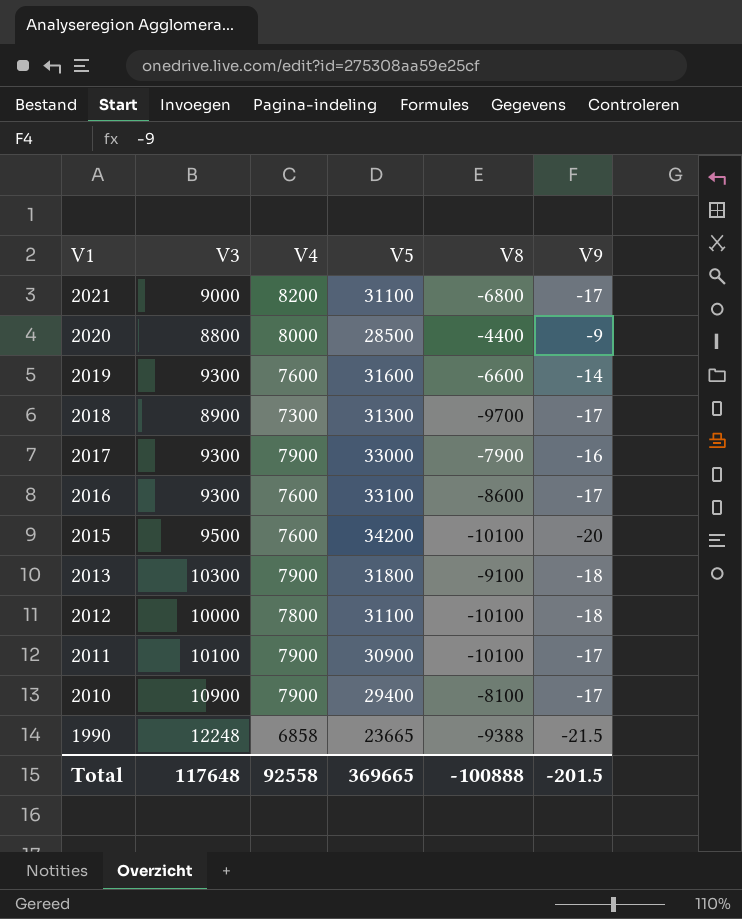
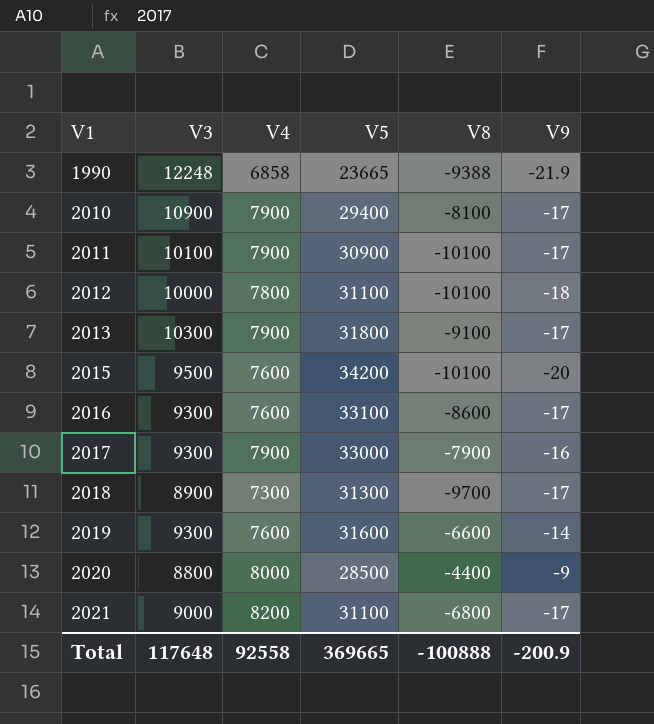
row order: V1 descending -> V1 ascending
1990 | V9: -21.5 -> -21.9
2013 | V9: -18 -> -17
Total | V9: -201.5 -> -200.9

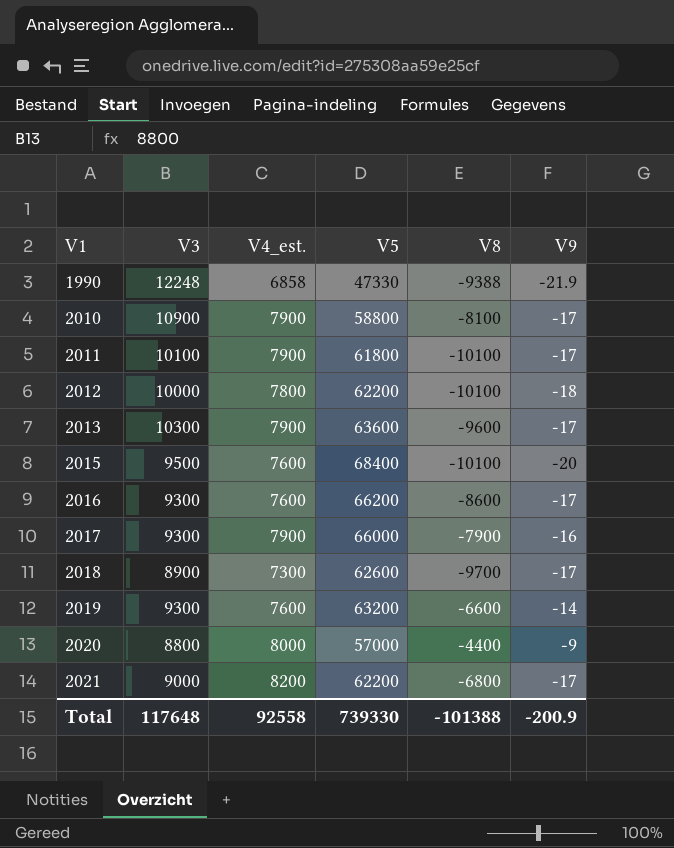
column name: V4 -> V4_est.
1990 | V5: 23665 -> 47330
2010 | V5: 29400 -> 58800
2011 | V5: 30900 -> 61800
2012 | V5: 31100 -> 62200
2013 | V5: 31800 -> 63600
2013 | V8: -9100 -> -9600
2015 | V5: 34200 -> 68400
2016 | V5: 33100 -> 66200
2017 | V5: 33000 -> 66000
2018 | V5: 31300 -> 62600
2019 | V5: 31600 -> 63200
2020 | V5: 28500 -> 57000
2021 | V5: 31100 -> 62200
Total | V5: 369665 -> 739330
Total | V8: -100888 -> -101388

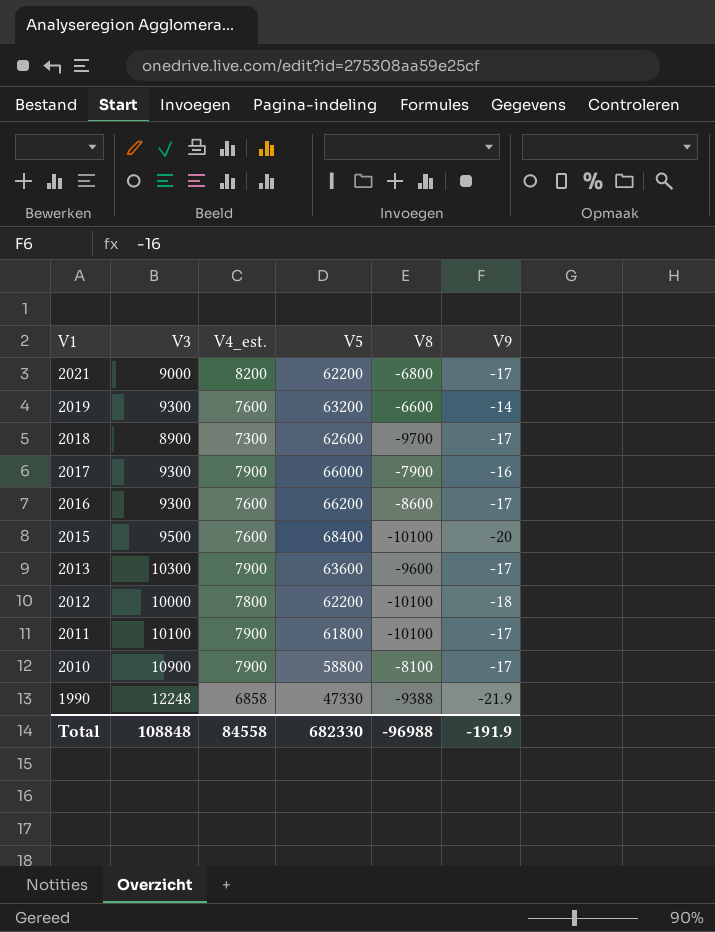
row order: V1 ascending -> V1 descending
row 2020: 8800 | 8000 | 57000 | -4400 | -9 -> none
Total | V3: 117648 -> 108848
Total | V4_est.: 92558 -> 84558
Total | V5: 739330 -> 682330
Total | V8: -101388 -> -96988
Total | V9: -200.9 -> -191.9

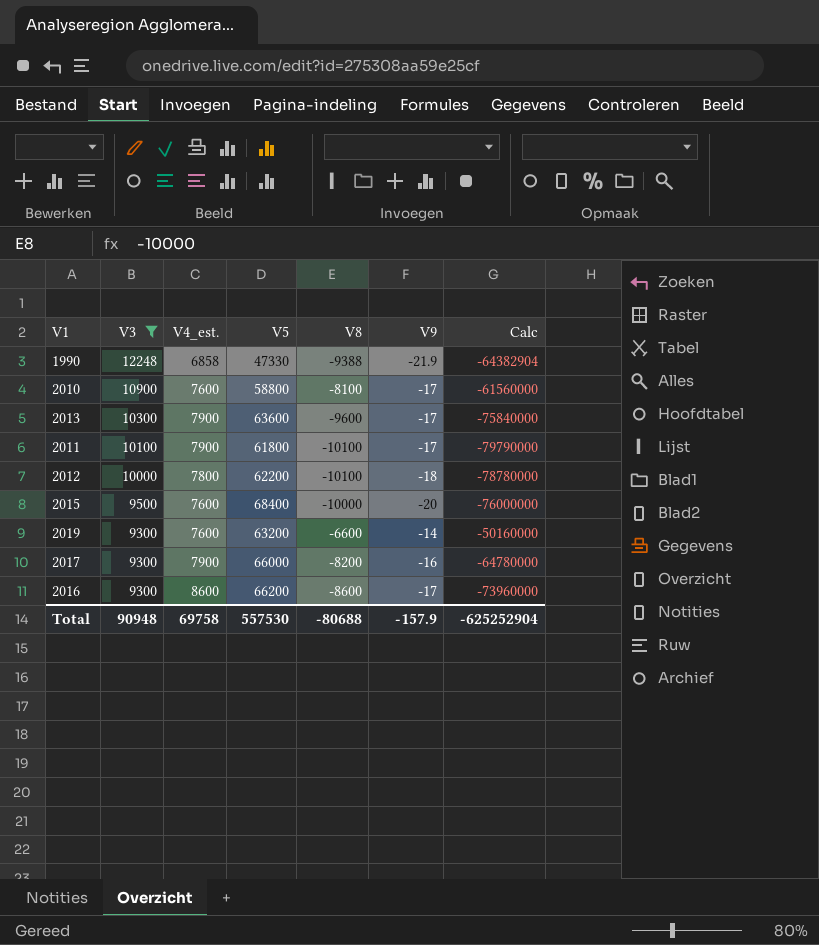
filter: none -> V3 >= 9300
row order: V1 descending -> V3 descending
column Calc | formula: none -> [V4_est.] * [V8]
2010 | V4_est.: 7900 -> 7600
2015 | V8: -10100 -> -10000
2017 | V8: -7900 -> -8200
2016 | V4_est.: 7600 -> 8600
Total | V3: 108848 -> 90948
Total | V4_est.: 84558 -> 69758
Total | V5: 682330 -> 557530
Total | V8: -96988 -> -80688
Total | V9: -191.9 -> -157.9

